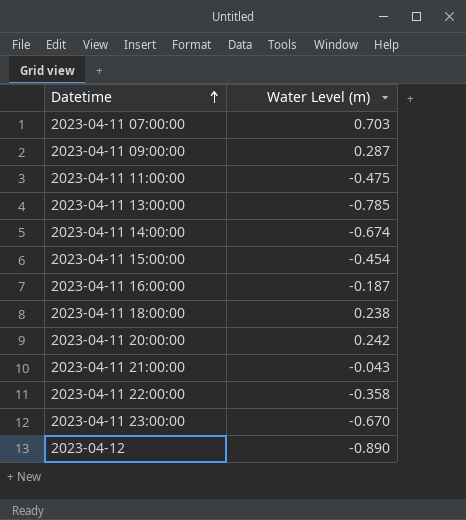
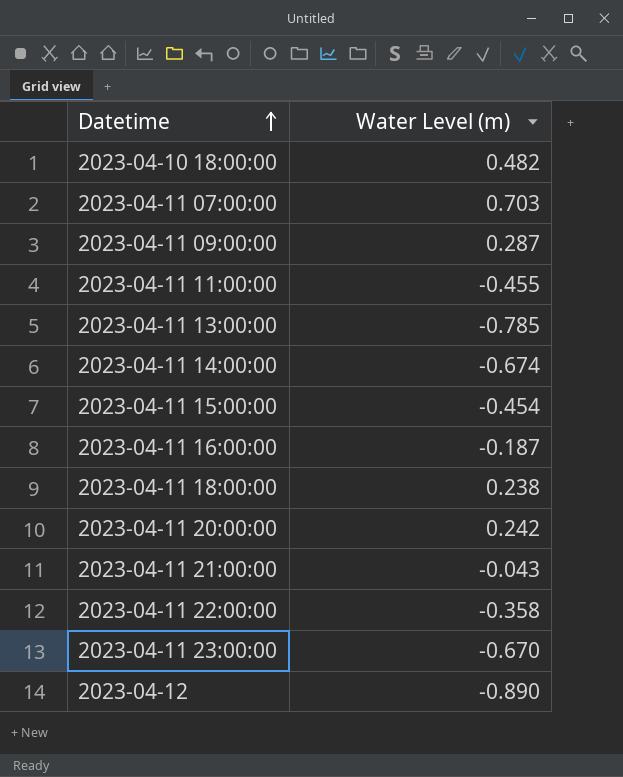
row 2023-04-10 18:00:00: none -> 0.482
2023-04-11 11:00:00 | Water Level (m): -0.475 -> -0.455

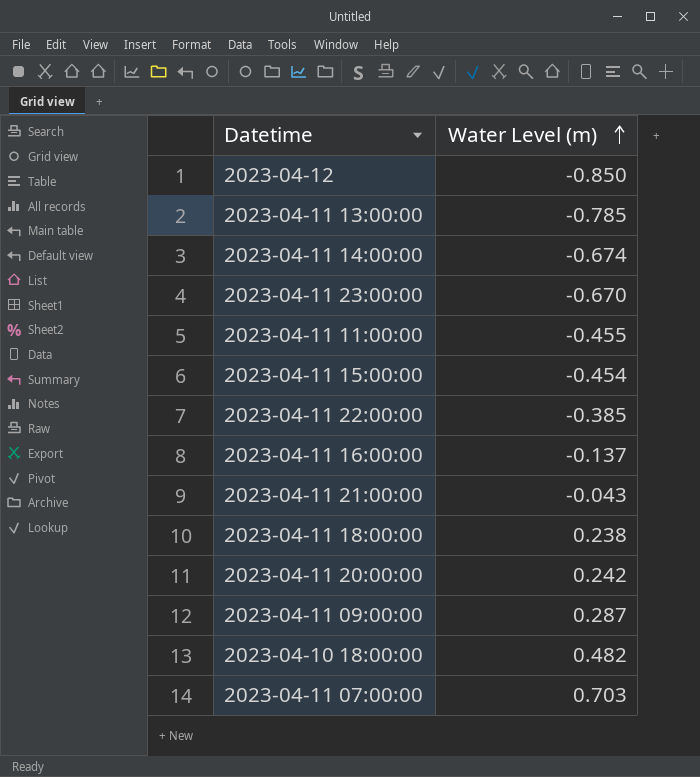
row order: Datetime ascending -> Water Level (m) ascending
2023-04-12 | Water Level (m): -0.890 -> -0.850
2023-04-11 22:00:00 | Water Level (m): -0.358 -> -0.385
2023-04-11 16:00:00 | Water Level (m): -0.187 -> -0.137

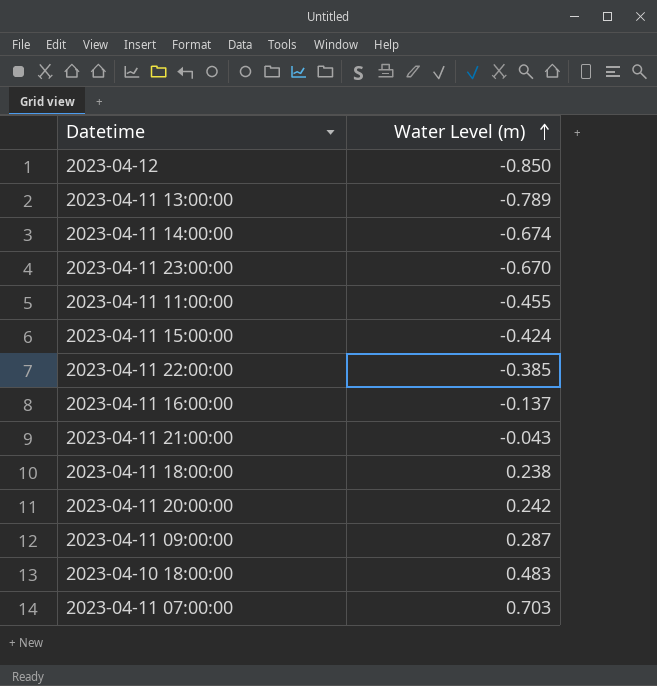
2023-04-11 13:00:00 | Water Level (m): -0.785 -> -0.789
2023-04-11 15:00:00 | Water Level (m): -0.454 -> -0.424
2023-04-10 18:00:00 | Water Level (m): 0.482 -> 0.483

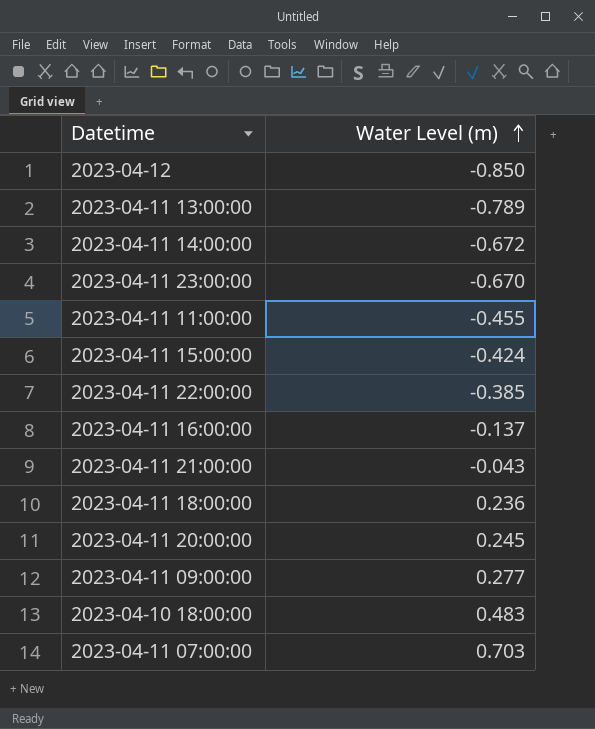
2023-04-11 14:00:00 | Water Level (m): -0.674 -> -0.672
2023-04-11 18:00:00 | Water Level (m): 0.238 -> 0.236
2023-04-11 20:00:00 | Water Level (m): 0.242 -> 0.245
2023-04-11 09:00:00 | Water Level (m): 0.287 -> 0.277

